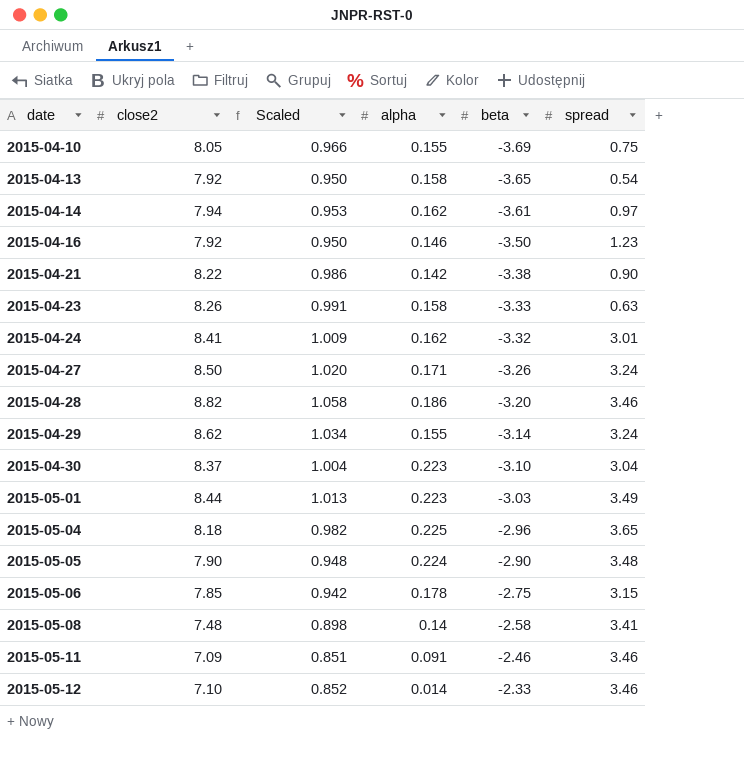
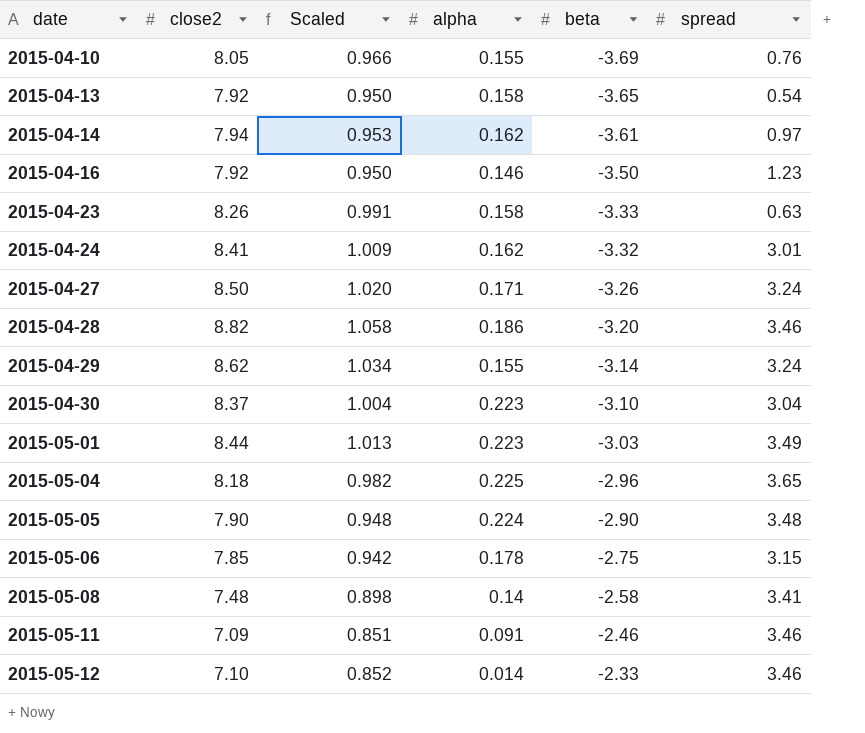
row 2015-04-21: 8.22 | 0.986 | 0.142 | -3.38 | 0.90 -> none
2015-04-10 | spread: 0.75 -> 0.76

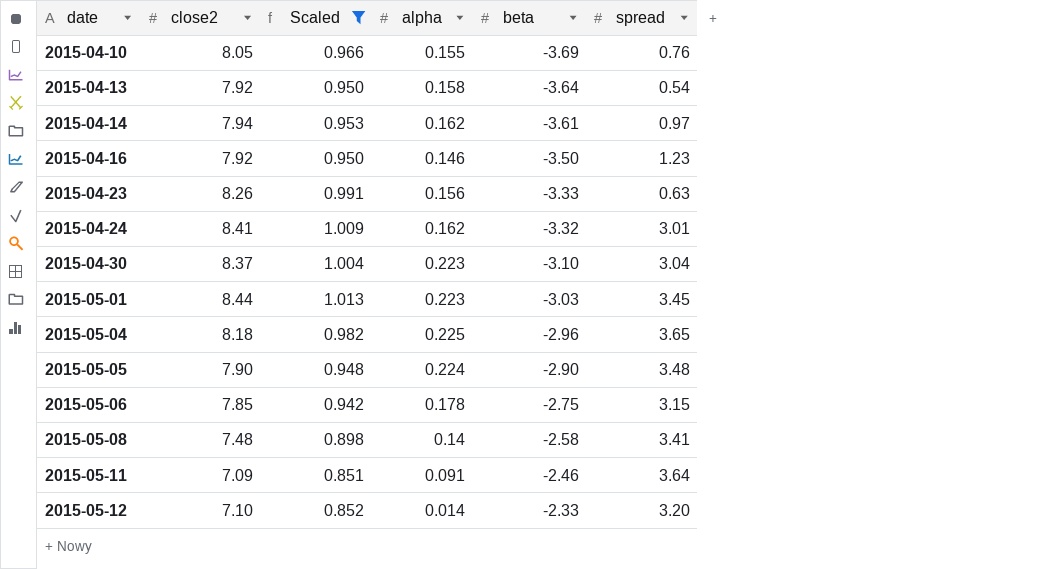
filter: none -> Scaled <= 1.013
2015-04-13 | beta: -3.65 -> -3.64
2015-04-23 | alpha: 0.158 -> 0.156
2015-05-01 | spread: 3.49 -> 3.45
2015-05-11 | spread: 3.46 -> 3.64
2015-05-12 | spread: 3.46 -> 3.20

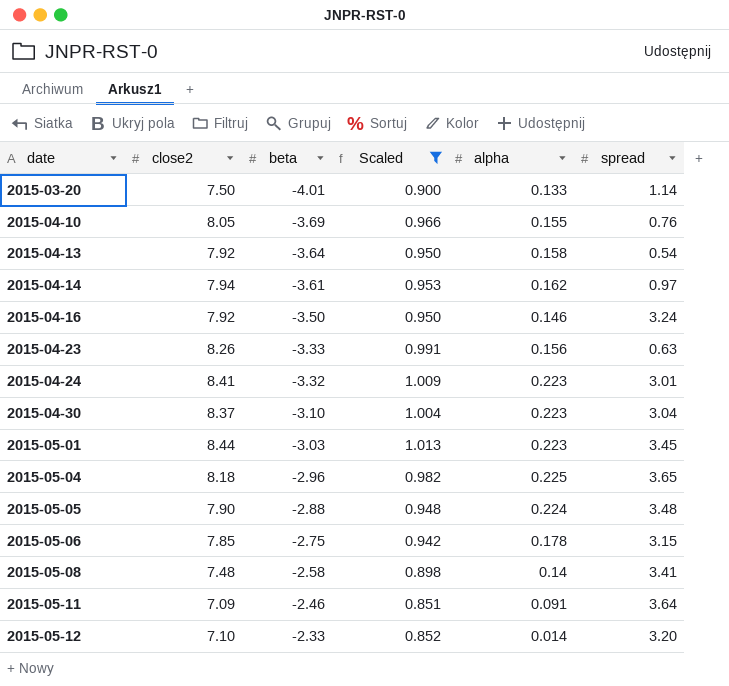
column beta | position: 5 -> 3
row 2015-03-20: none -> 7.50 | -4.01 | 0.900 | 0.133 | 1.14
2015-04-16 | spread: 1.23 -> 3.24
2015-04-24 | alpha: 0.162 -> 0.223
2015-05-05 | beta: -2.90 -> -2.88

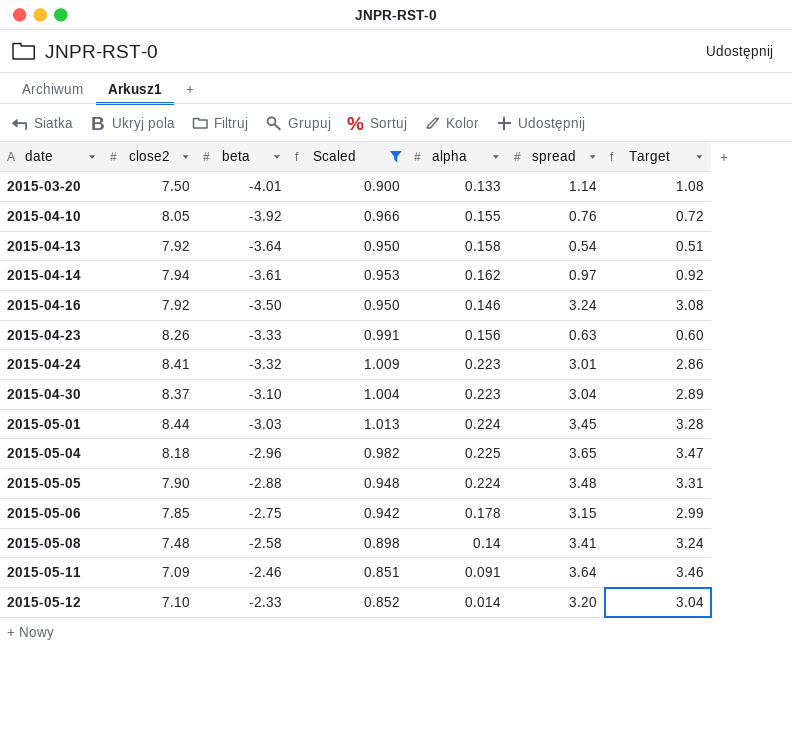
column Target | formula: none -> [spread] * 0.95
2015-04-10 | beta: -3.69 -> -3.92
2015-05-01 | alpha: 0.223 -> 0.224

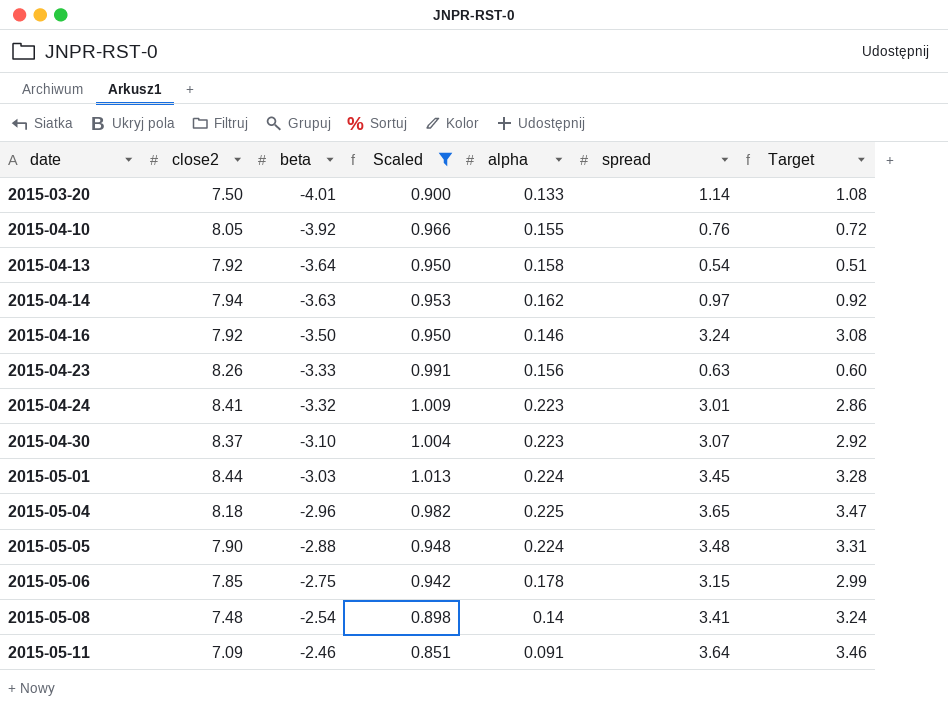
row 2015-05-12: 7.10 | -2.33 | 0.852 | 0.014 | 3.20 | 3.04 -> none
2015-04-14 | beta: -3.61 -> -3.63
2015-04-30 | spread: 3.04 -> 3.07
2015-04-30 | Target: 2.89 -> 2.92
2015-05-08 | beta: -2.58 -> -2.54

